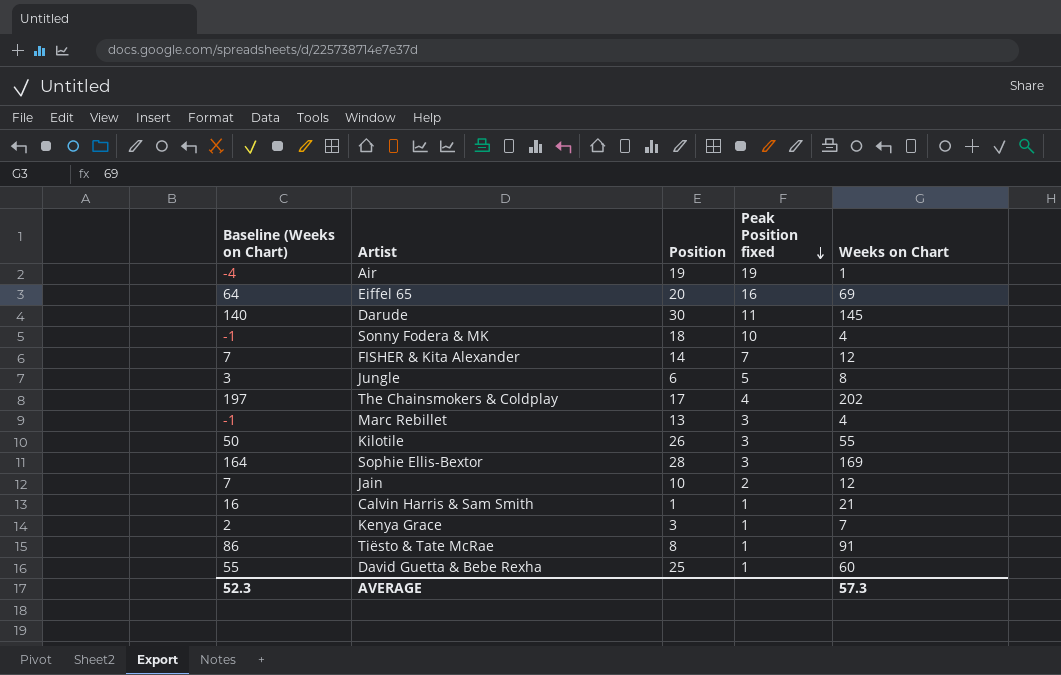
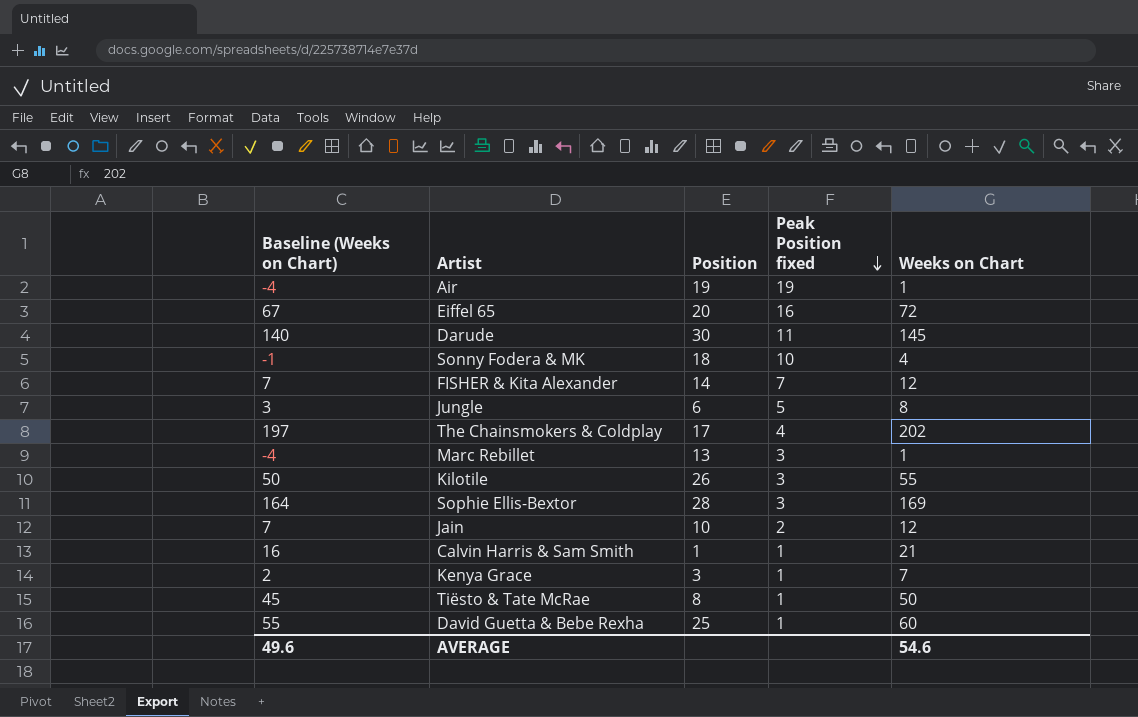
Eiffel 65 | Baseline (Weeks on Chart): 64 -> 67
Eiffel 65 | Weeks on Chart: 69 -> 72
Marc Rebillet | Baseline (Weeks on Chart): -1 -> -4
Marc Rebillet | Weeks on Chart: 4 -> 1
Tiësto & Tate McRae | Baseline (Weeks on Chart): 86 -> 45
Tiësto & Tate McRae | Weeks on Chart: 91 -> 50
AVERAGE | Baseline (Weeks on Chart): 52.3 -> 49.6
AVERAGE | Weeks on Chart: 57.3 -> 54.6

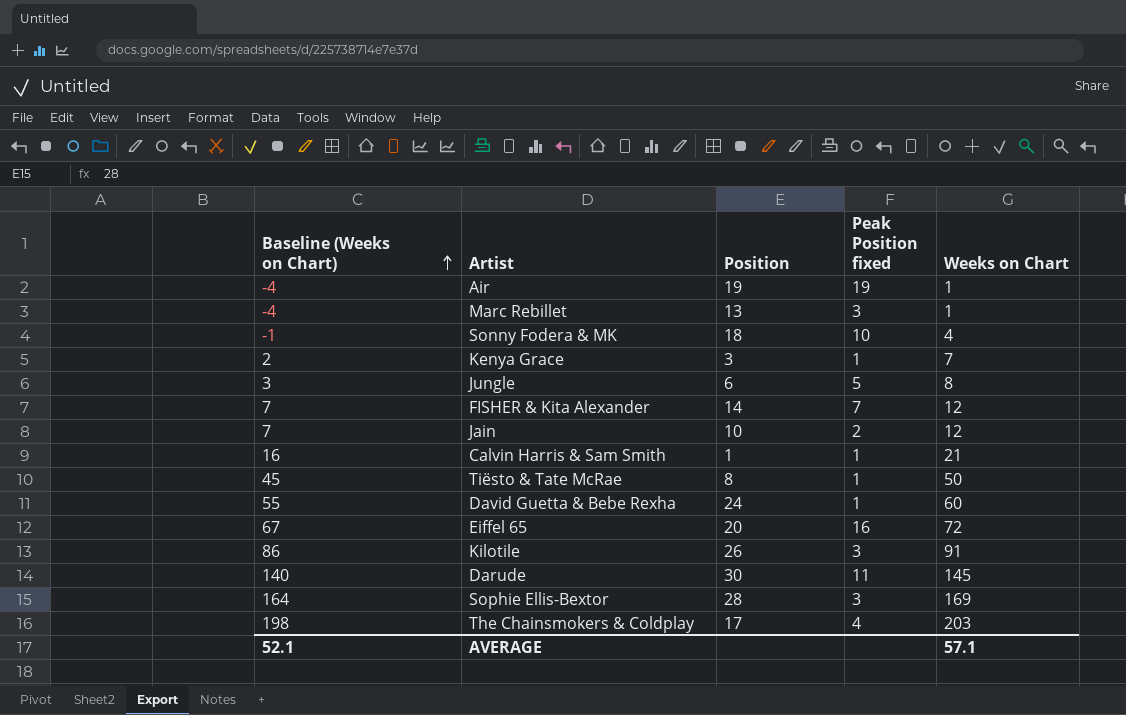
row order: Peak Position fixed descending -> Baseline (Weeks on Chart) ascending
David Guetta & Bebe Rexha | Position: 25 -> 24
Kilotile | Baseline (Weeks on Chart): 50 -> 86
Kilotile | Weeks on Chart: 55 -> 91
The Chainsmokers & Coldplay | Baseline (Weeks on Chart): 197 -> 198
The Chainsmokers & Coldplay | Weeks on Chart: 202 -> 203
AVERAGE | Baseline (Weeks on Chart): 49.6 -> 52.1
AVERAGE | Weeks on Chart: 54.6 -> 57.1

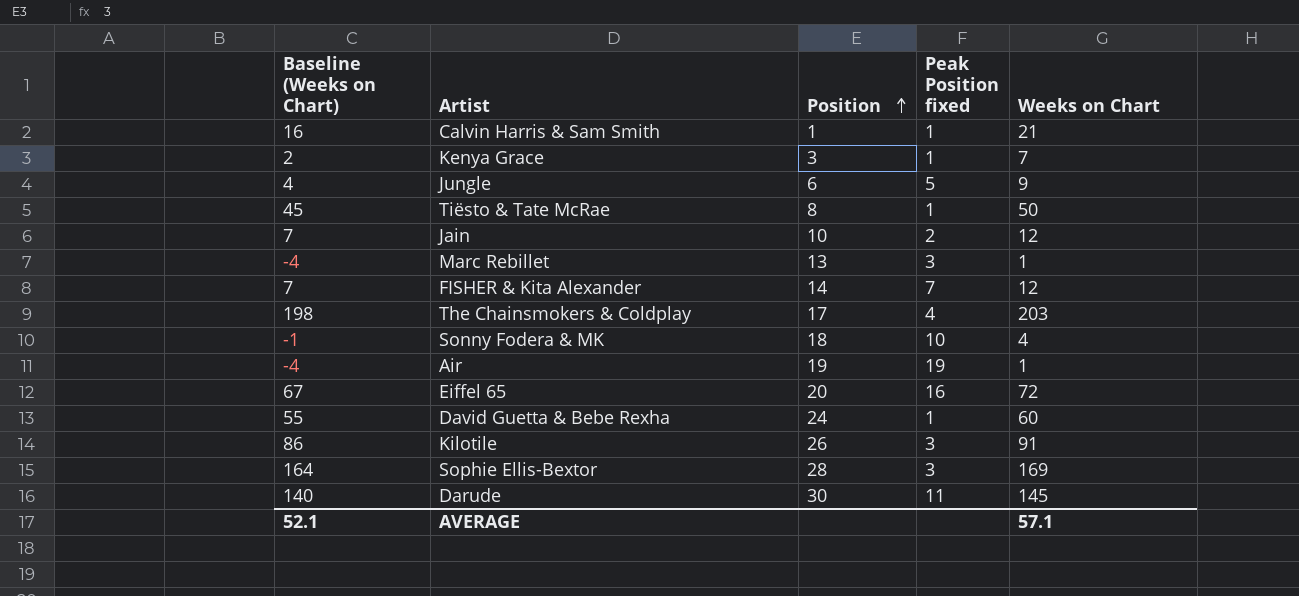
row order: Baseline (Weeks on Chart) ascending -> Position ascending
Jungle | Baseline (Weeks on Chart): 3 -> 4
Jungle | Weeks on Chart: 8 -> 9

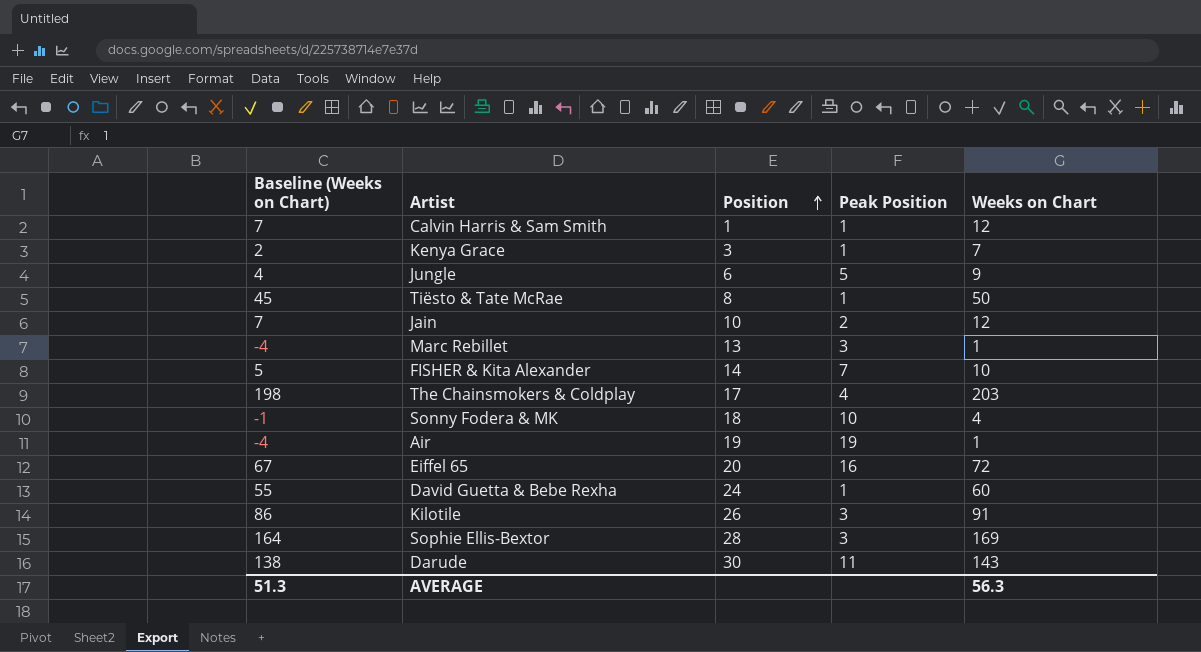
column name: Peak Position fixed -> Peak Position
Calvin Harris & Sam Smith | Baseline (Weeks on Chart): 16 -> 7
Calvin Harris & Sam Smith | Weeks on Chart: 21 -> 12
FISHER & Kita Alexander | Baseline (Weeks on Chart): 7 -> 5
FISHER & Kita Alexander | Weeks on Chart: 12 -> 10
Darude | Baseline (Weeks on Chart): 140 -> 138
Darude | Weeks on Chart: 145 -> 143
AVERAGE | Baseline (Weeks on Chart): 52.1 -> 51.3
AVERAGE | Weeks on Chart: 57.1 -> 56.3

